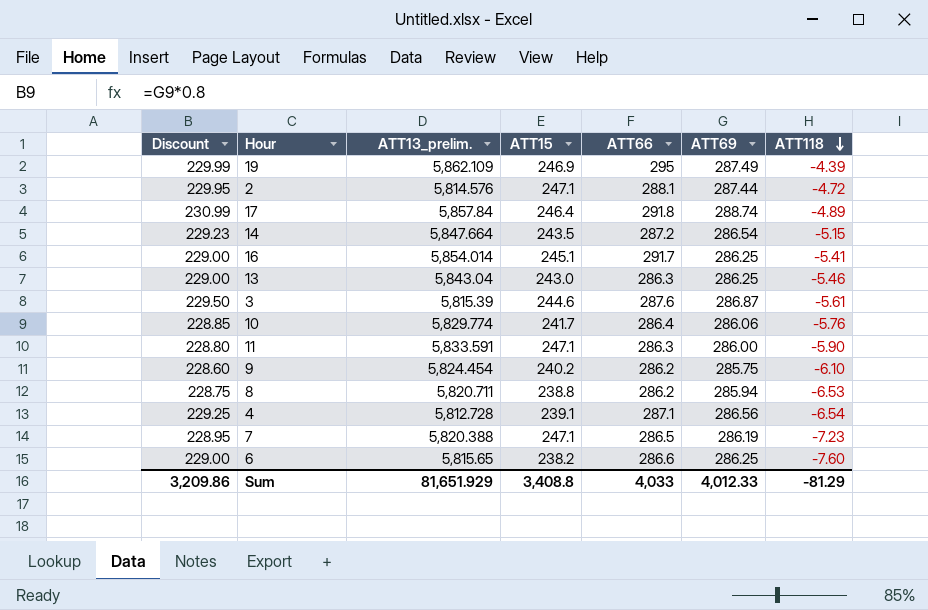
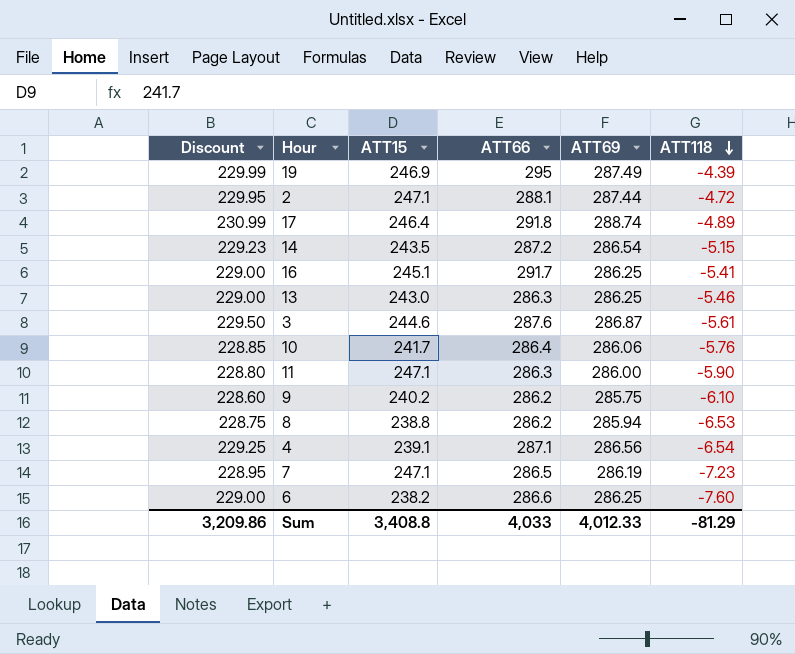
column ATT13_prelim. | position: 3 -> none

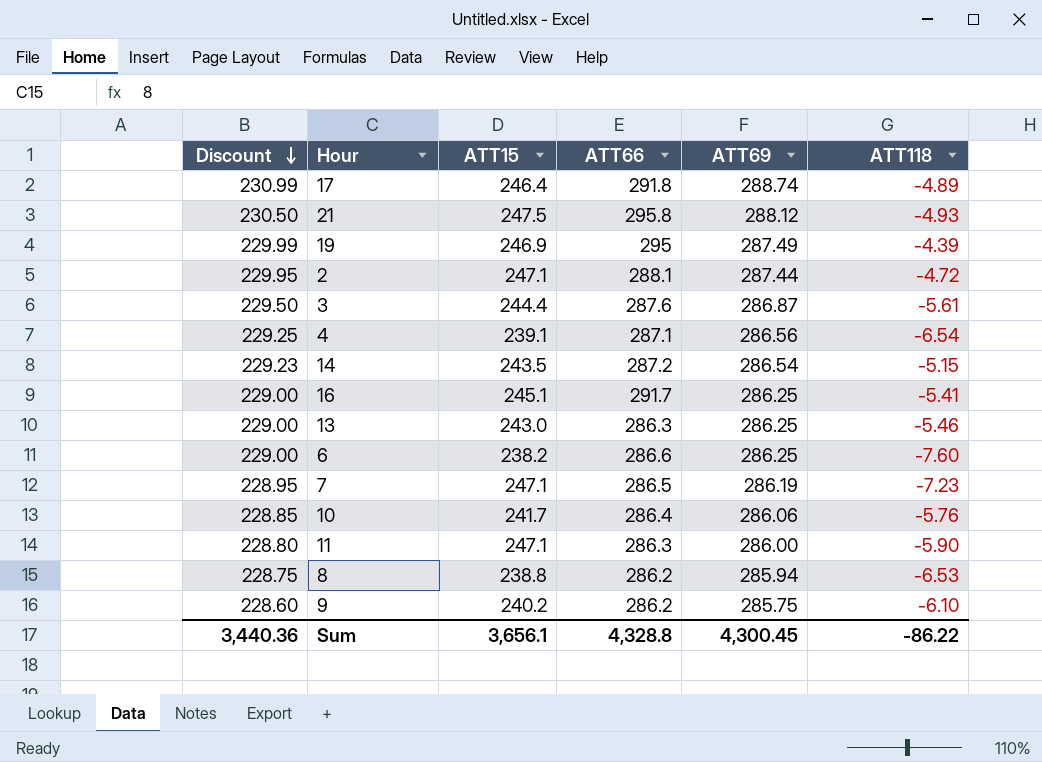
row order: ATT118 descending -> Discount descending
row 21: none -> 230.50 | 247.5 | 295.8 | 288.12 | -4.93
3 | ATT15: 244.6 -> 244.4
Sum | Discount: 3,209.86 -> 3,440.36
Sum | ATT15: 3,408.8 -> 3,656.1
Sum | ATT66: 4,033 -> 4,328.8
Sum | ATT69: 4,012.33 -> 4,300.45
Sum | ATT118: -81.29 -> -86.22

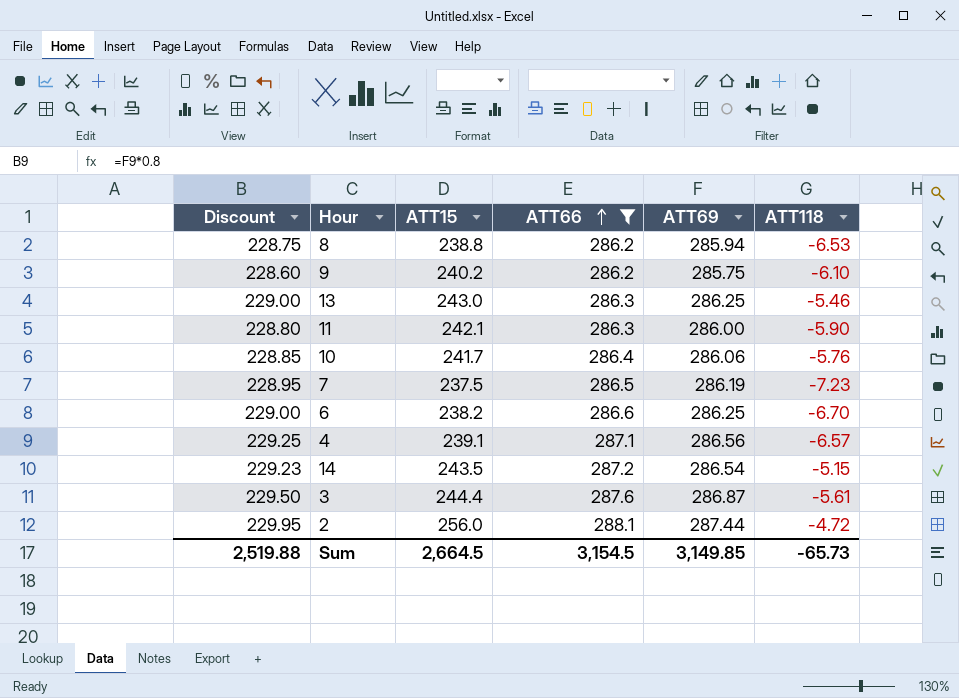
filter: none -> ATT66 <= 288.1
row order: Discount descending -> ATT66 ascending
11 | ATT15: 247.1 -> 242.1
7 | ATT15: 247.1 -> 237.5
6 | ATT118: -7.60 -> -6.70
4 | ATT118: -6.54 -> -6.57
2 | ATT15: 247.1 -> 256.0
Sum | Discount: 3,440.36 -> 2,519.88
Sum | ATT15: 3,656.1 -> 2,664.5
Sum | ATT66: 4,328.8 -> 3,154.5
Sum | ATT69: 4,300.45 -> 3,149.85
Sum | ATT118: -86.22 -> -65.73

